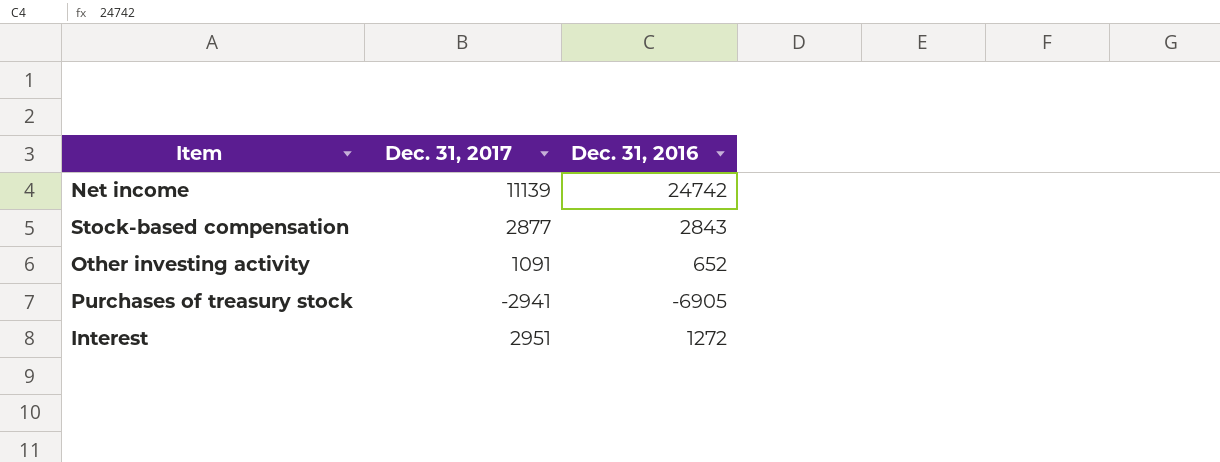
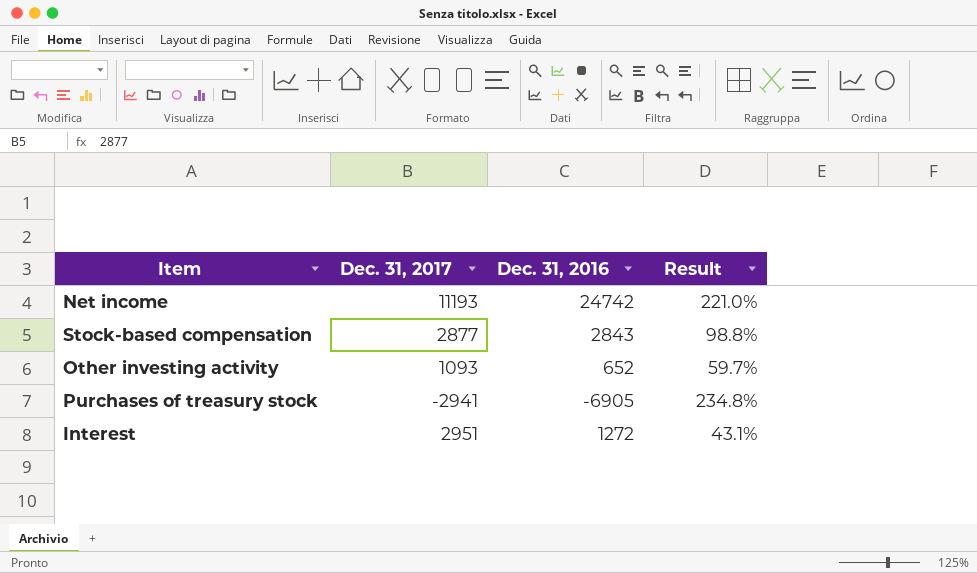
column Result | formula: none -> [Dec. 31, 2016] / [Dec. 31, 2017]
Net income | Dec. 31, 2017: 11139 -> 11193
Other investing activity | Dec. 31, 2017: 1091 -> 1093

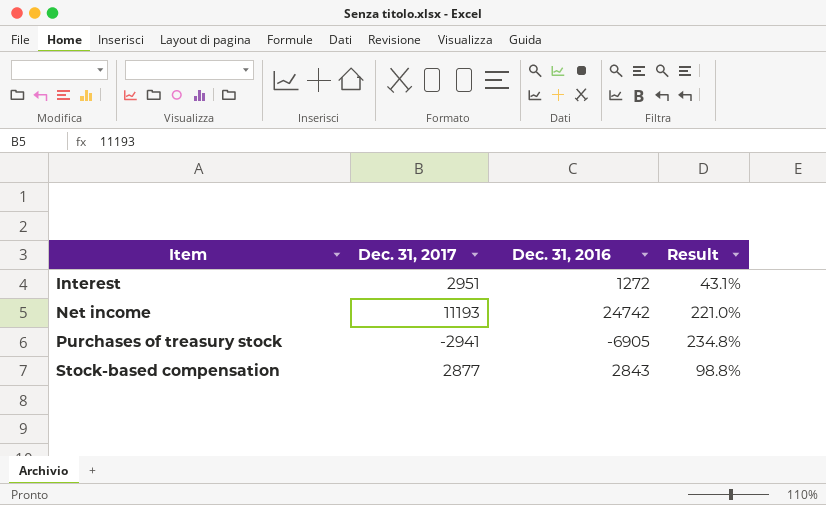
row order: none -> Item ascending
row Other investing activity: 1093 | 652 | 59.7% -> none

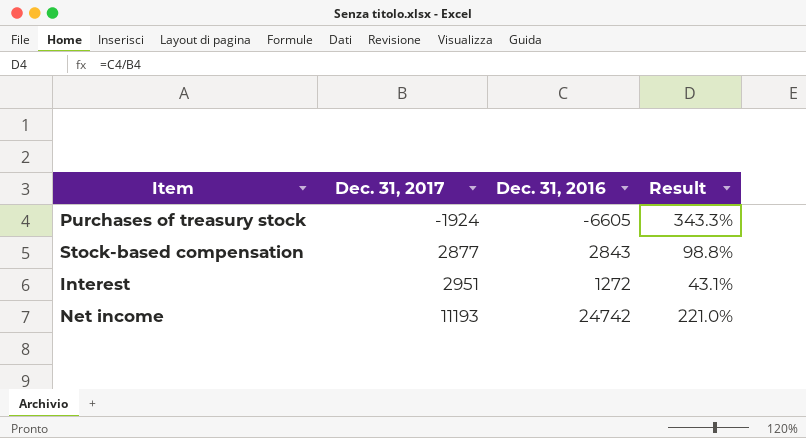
row order: Item ascending -> Dec. 31, 2017 ascending
Purchases of treasury stock | Dec. 31, 2017: -2941 -> -1924
Purchases of treasury stock | Dec. 31, 2016: -6905 -> -6605
Purchases of treasury stock | Result: 234.8% -> 343.3%

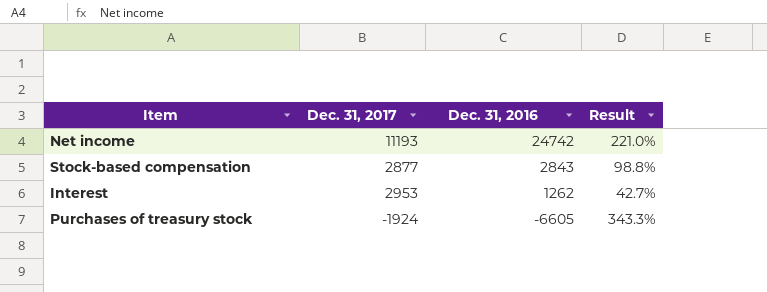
row order: Dec. 31, 2017 ascending -> Dec. 31, 2016 descending
Interest | Dec. 31, 2017: 2951 -> 2953
Interest | Dec. 31, 2016: 1272 -> 1262
Interest | Result: 43.1% -> 42.7%

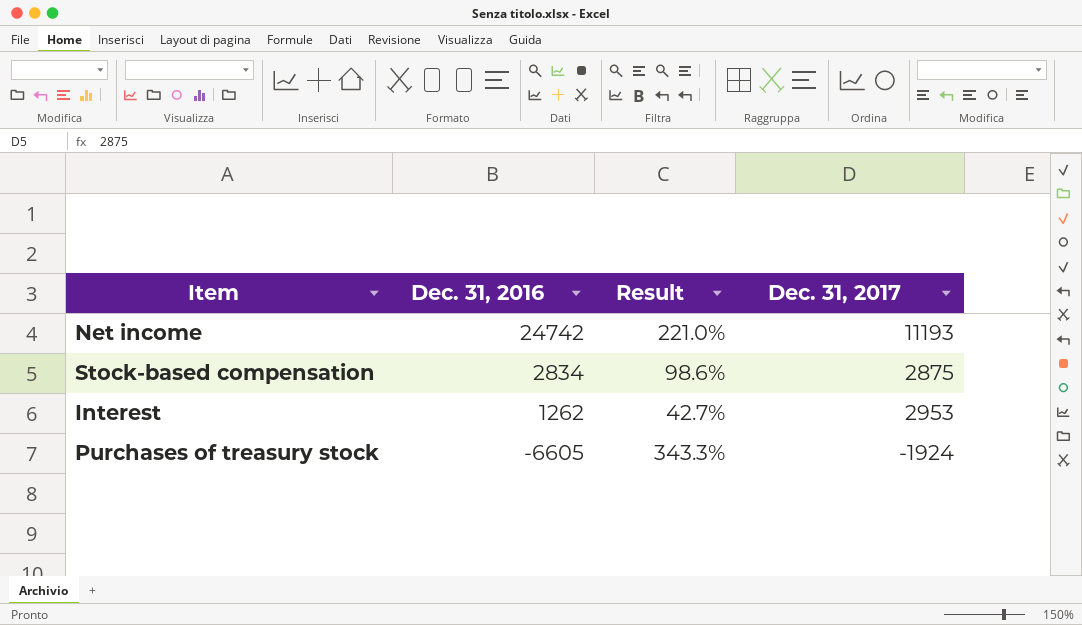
column Dec. 31, 2017 | position: 2 -> 4
Stock-based compensation | Dec. 31, 2016: 2843 -> 2834
Stock-based compensation | Result: 98.8% -> 98.6%
Stock-based compensation | Dec. 31, 2017: 2877 -> 2875

